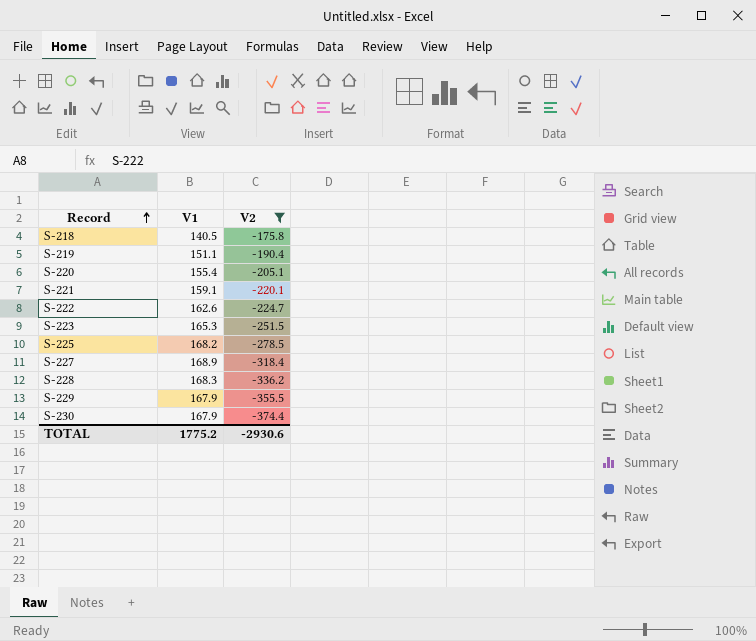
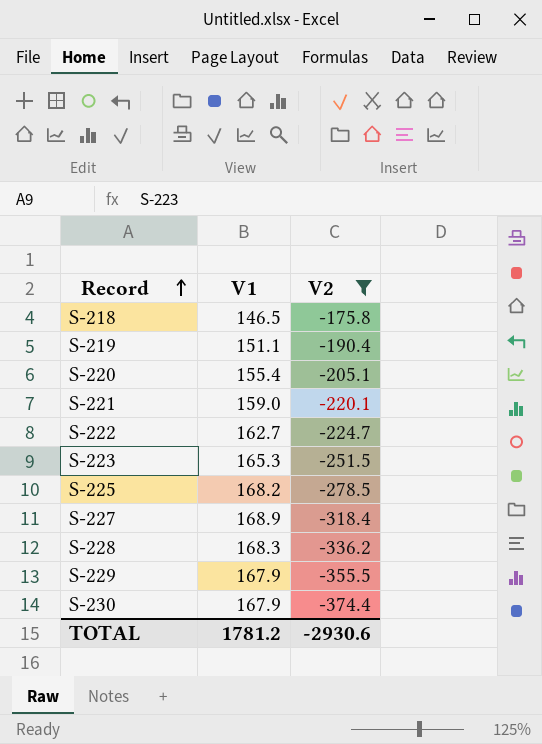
S-218 | V1: 140.5 -> 146.5
S-221 | V1: 159.1 -> 159.0
S-222 | V1: 162.6 -> 162.7
TOTAL | V1: 1775.2 -> 1781.2

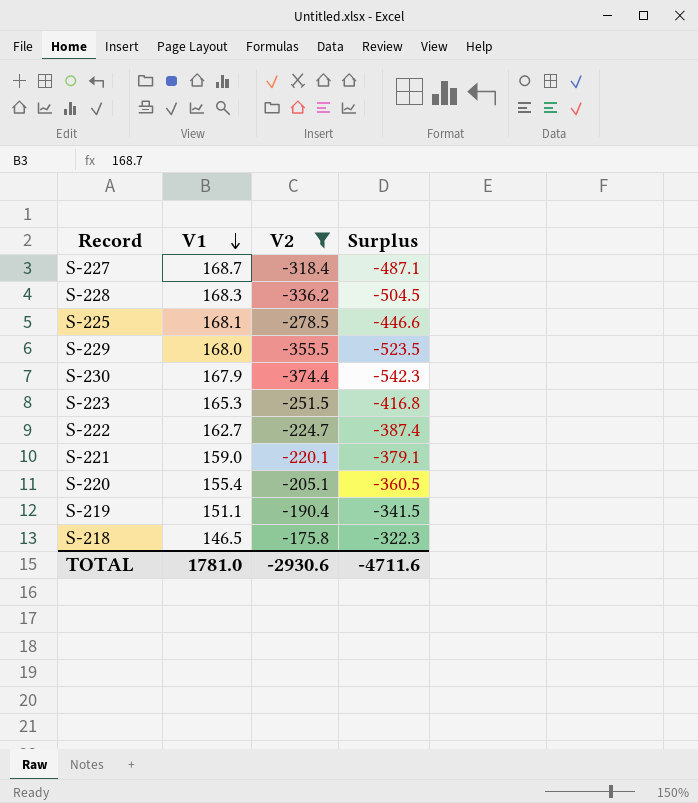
row order: Record ascending -> V1 descending
column Surplus | formula: none -> [V2] - [V1]
S-227 | V1: 168.9 -> 168.7
S-225 | V1: 168.2 -> 168.1
S-229 | V1: 167.9 -> 168.0
TOTAL | V1: 1781.2 -> 1781.0

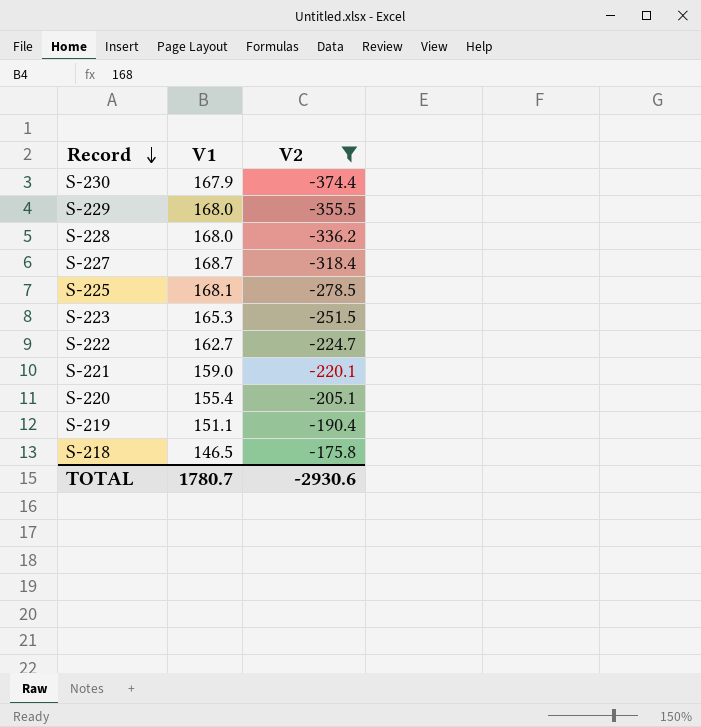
row order: V1 descending -> Record descending
column Surplus | formula: [V2] - [V1] -> none
S-228 | V1: 168.3 -> 168.0
TOTAL | V1: 1781.0 -> 1780.7

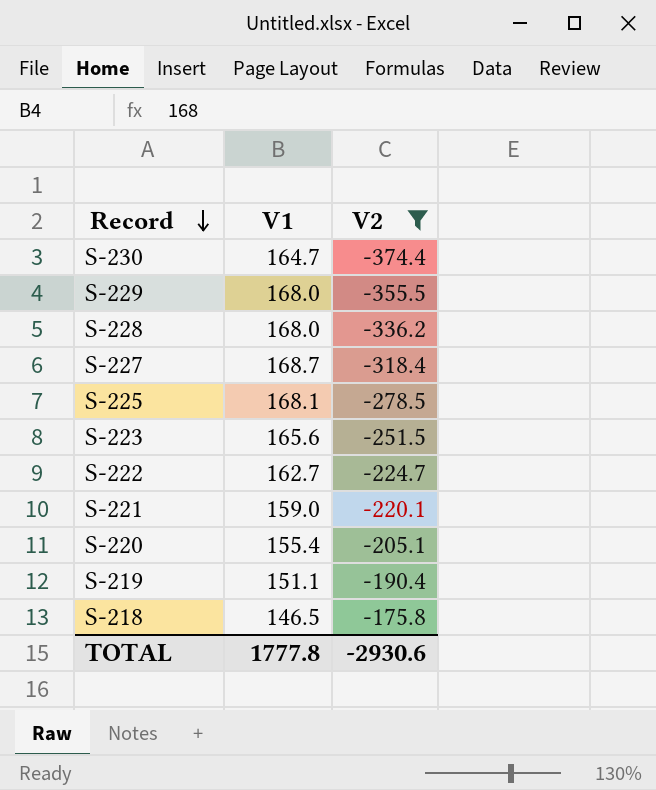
S-230 | V1: 167.9 -> 164.7
S-223 | V1: 165.3 -> 165.6
TOTAL | V1: 1780.7 -> 1777.8

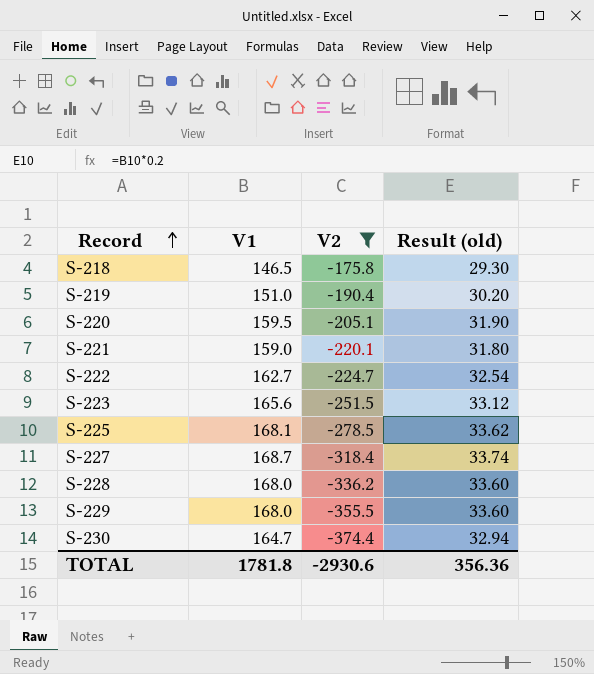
row order: Record descending -> Record ascending
column Result (old) | formula: none -> [V1] * 0.2
S-219 | V1: 151.1 -> 151.0
S-220 | V1: 155.4 -> 159.5
TOTAL | V1: 1777.8 -> 1781.8

